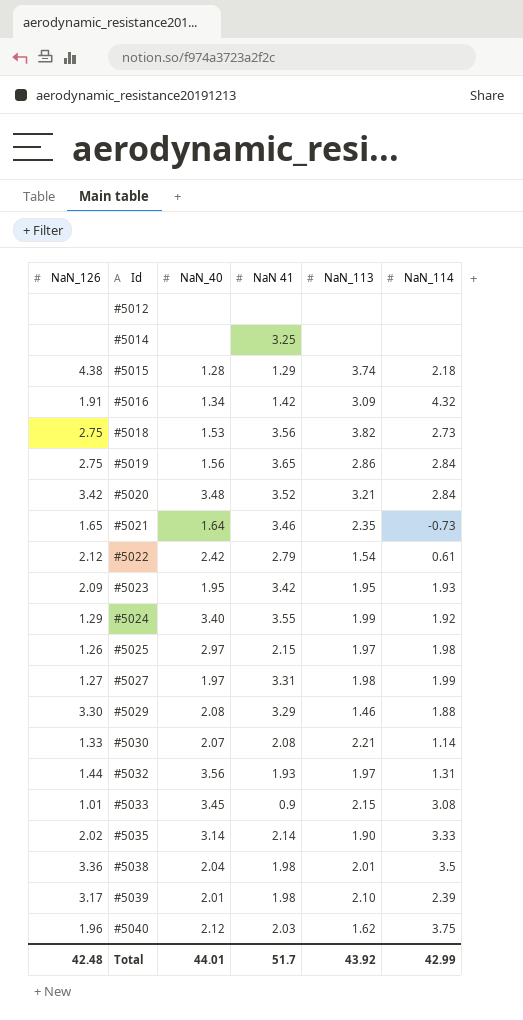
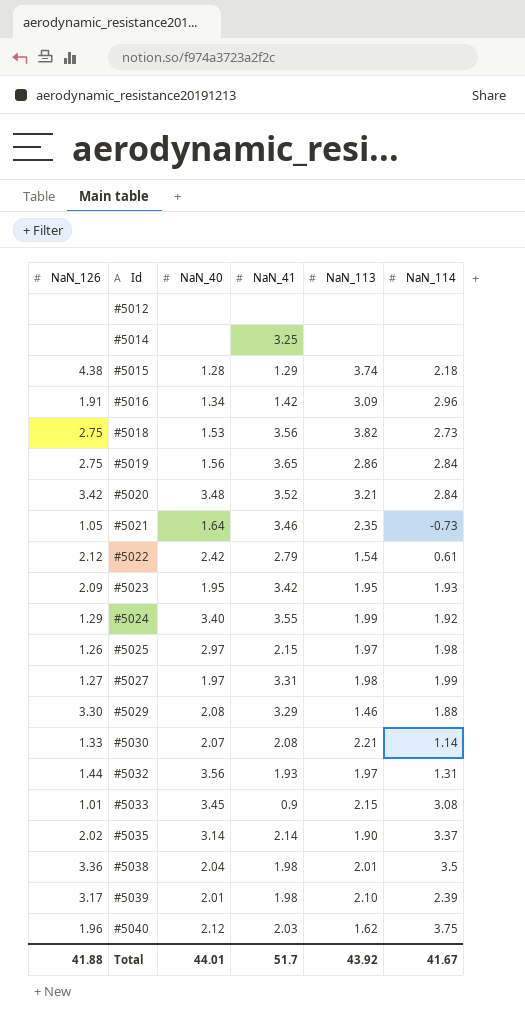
column name: NaN 41 -> NaN_41
#5016 | NaN_114: 4.32 -> 2.96
#5021 | NaN_126: 1.65 -> 1.05
#5035 | NaN_114: 3.33 -> 3.37
Total | NaN_126: 42.48 -> 41.88
Total | NaN_114: 42.99 -> 41.67

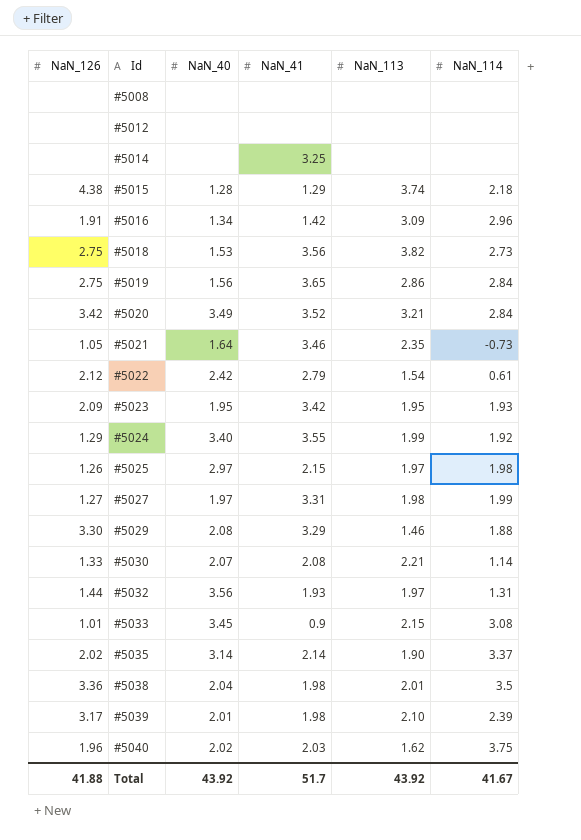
row #5008: none -> none | none | none | none | none
#5020 | NaN_40: 3.48 -> 3.49
#5040 | NaN_40: 2.12 -> 2.02
Total | NaN_40: 44.01 -> 43.92

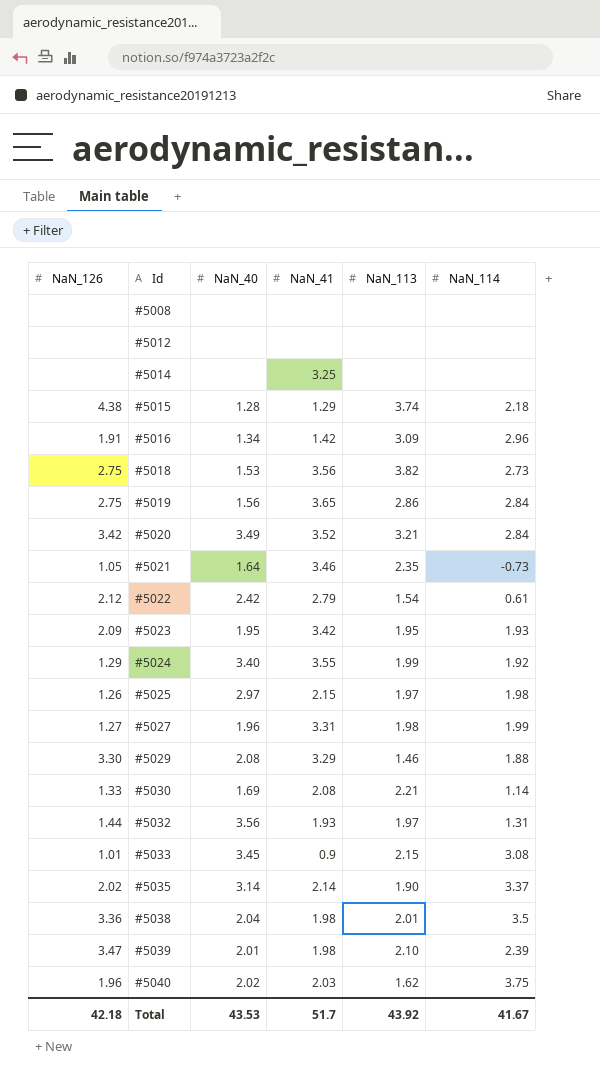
#5027 | NaN_40: 1.97 -> 1.96
#5030 | NaN_40: 2.07 -> 1.69
#5039 | NaN_126: 3.17 -> 3.47
Total | NaN_126: 41.88 -> 42.18
Total | NaN_40: 43.92 -> 43.53

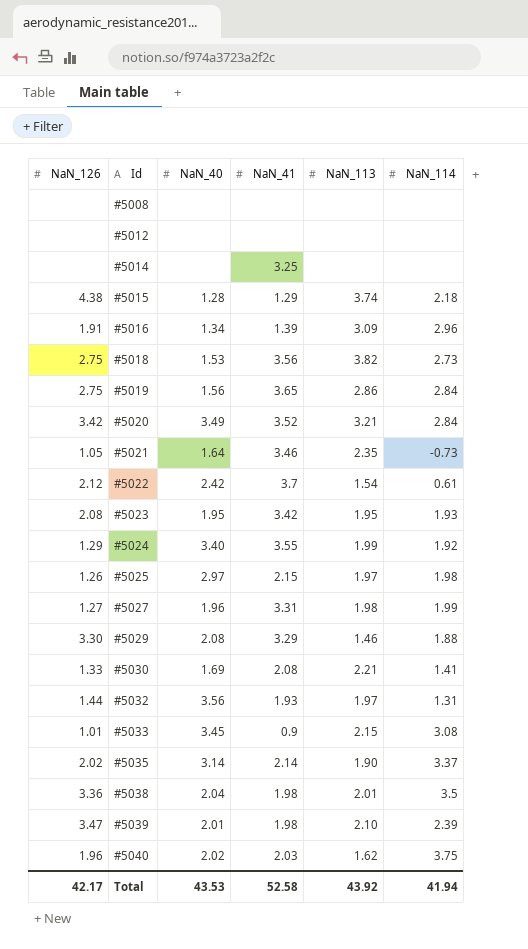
#5016 | NaN_41: 1.42 -> 1.39
#5022 | NaN_41: 2.79 -> 3.7
#5023 | NaN_126: 2.09 -> 2.08
#5030 | NaN_114: 1.14 -> 1.41
Total | NaN_126: 42.18 -> 42.17
Total | NaN_41: 51.7 -> 52.58
Total | NaN_114: 41.67 -> 41.94

